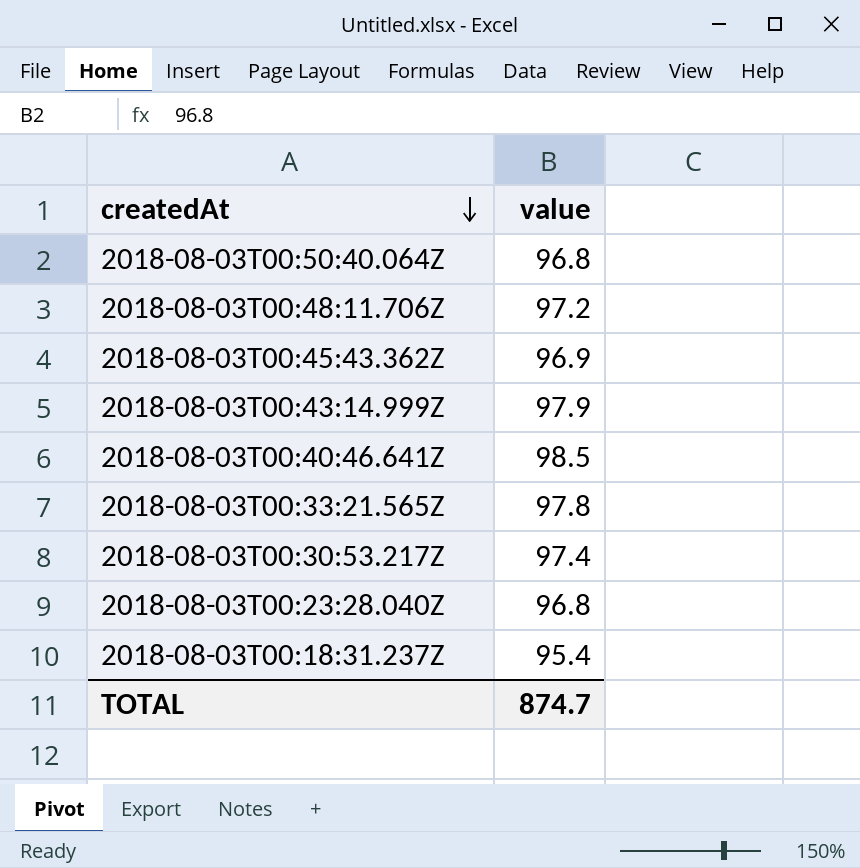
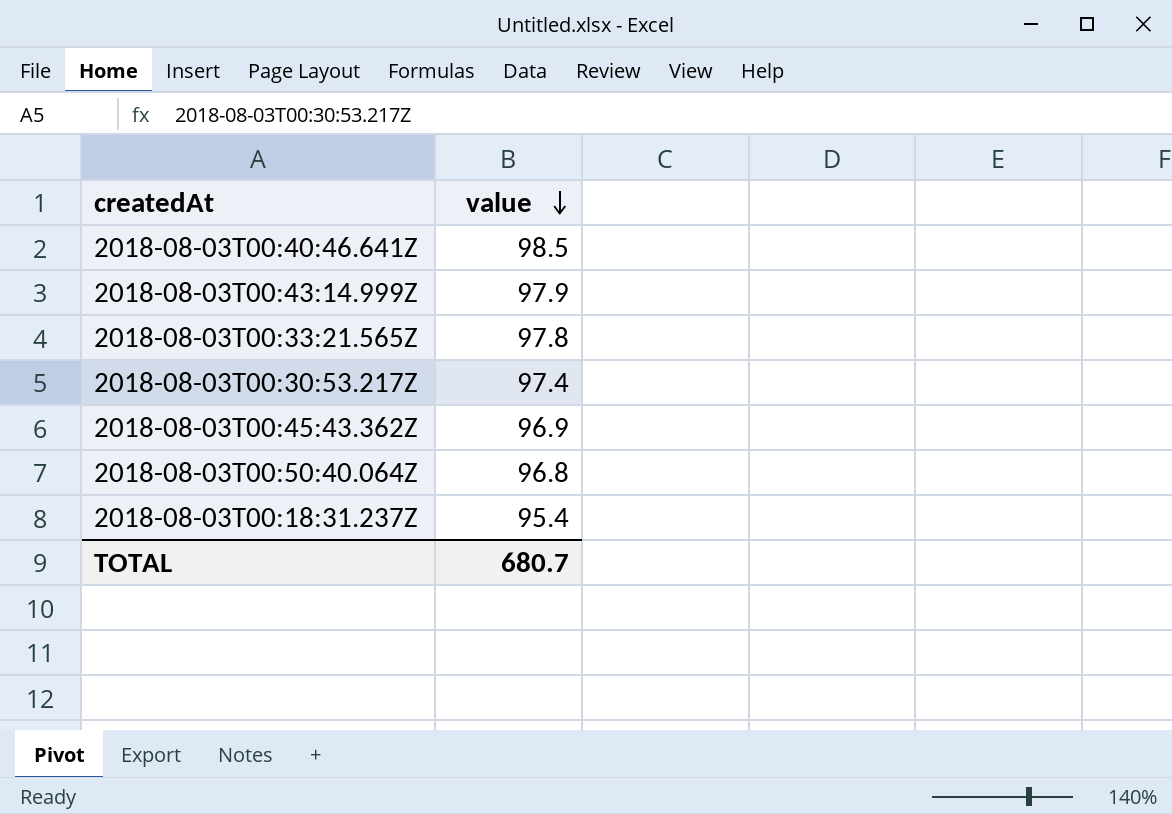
row order: createdAt descending -> value descending
row 2018-08-03T00:48:11.706Z: 97.2 -> none
row 2018-08-03T00:23:28.040Z: 96.8 -> none
TOTAL | value: 874.7 -> 680.7

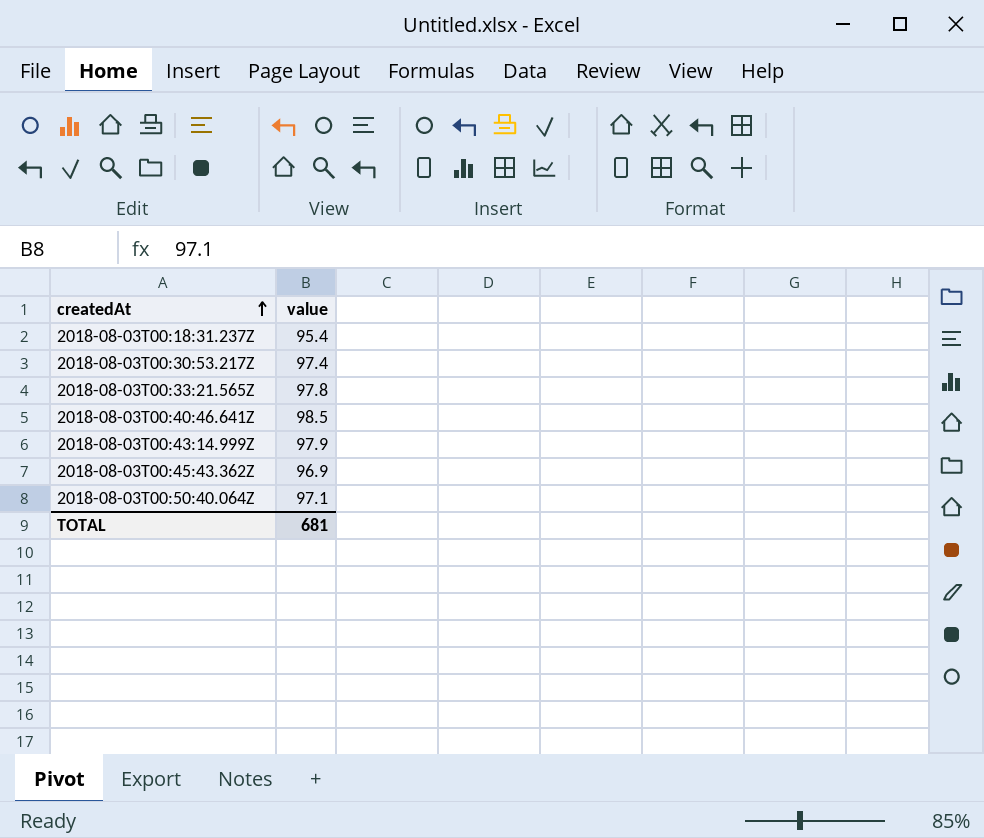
row order: value descending -> createdAt ascending
2018-08-03T00:50:40.064Z | value: 96.8 -> 97.1
TOTAL | value: 680.7 -> 681

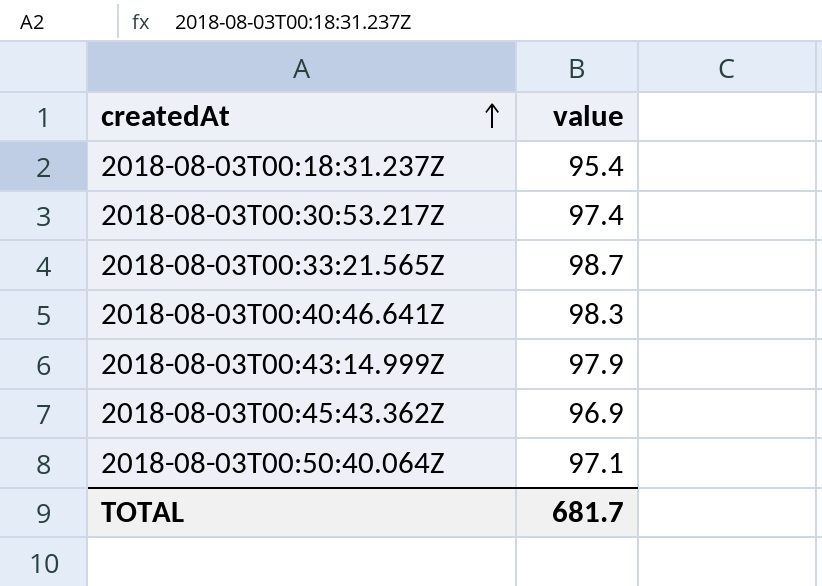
2018-08-03T00:33:21.565Z | value: 97.8 -> 98.7
2018-08-03T00:40:46.641Z | value: 98.5 -> 98.3
TOTAL | value: 681 -> 681.7

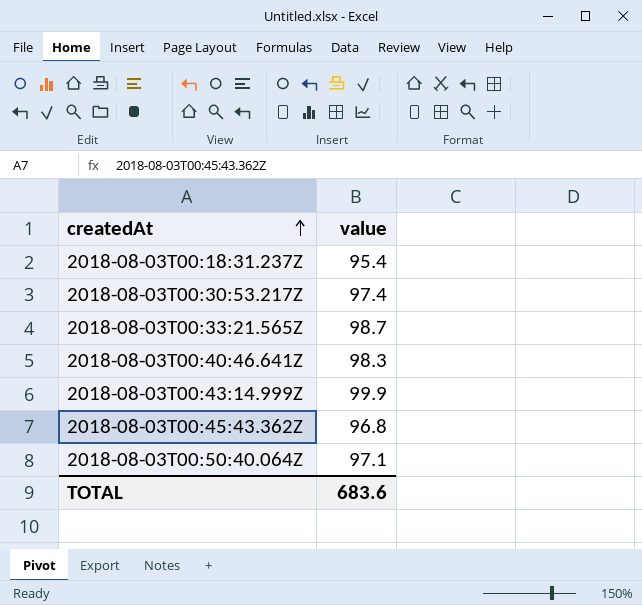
2018-08-03T00:43:14.999Z | value: 97.9 -> 99.9
2018-08-03T00:45:43.362Z | value: 96.9 -> 96.8
TOTAL | value: 681.7 -> 683.6

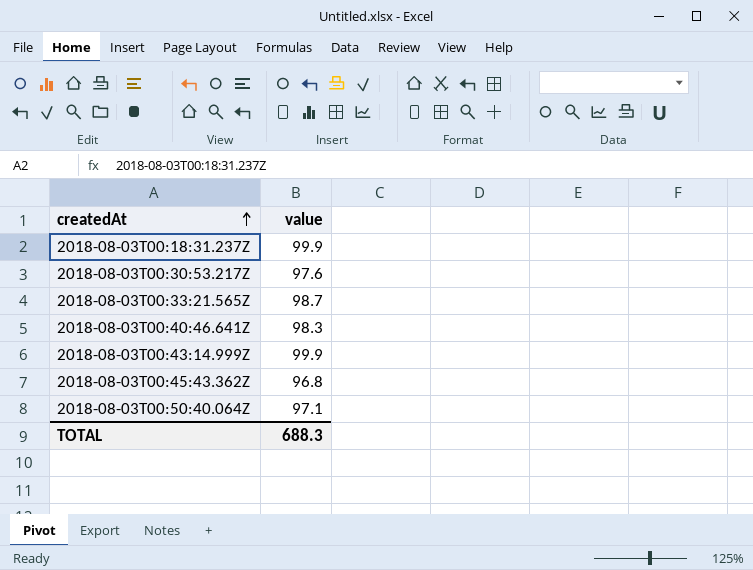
2018-08-03T00:18:31.237Z | value: 95.4 -> 99.9
2018-08-03T00:30:53.217Z | value: 97.4 -> 97.6
TOTAL | value: 683.6 -> 688.3

